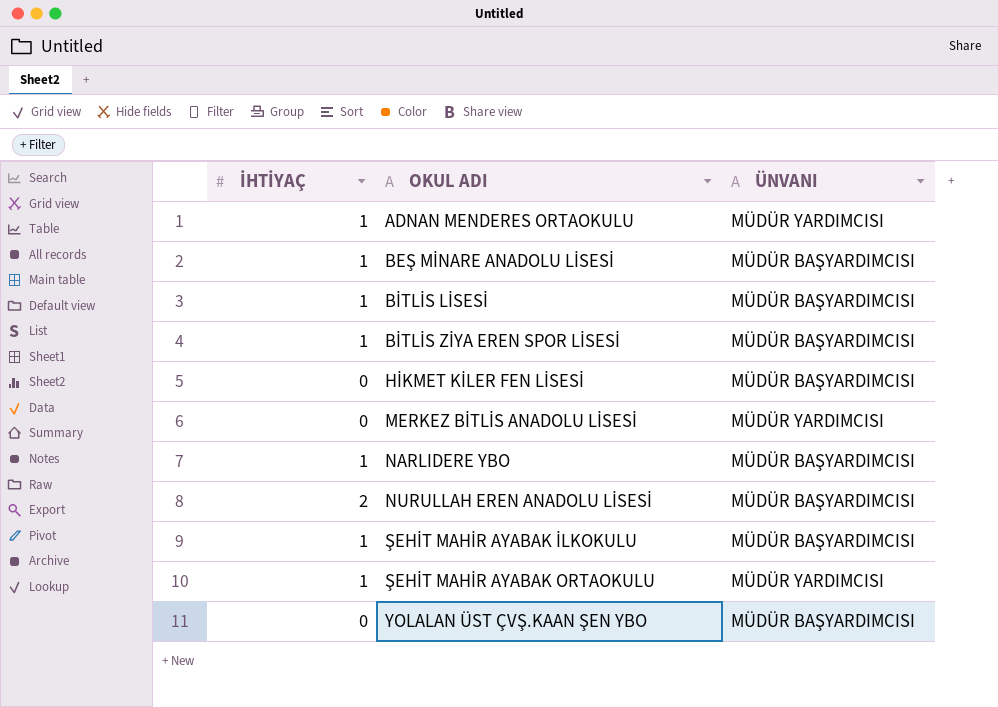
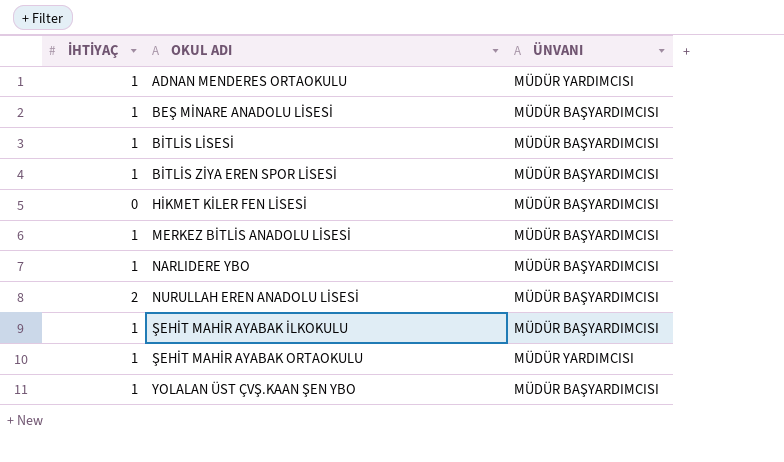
MERKEZ BİTLİS ANADOLU LİSESİ | İHTİYAÇ: 0 -> 1
MERKEZ BİTLİS ANADOLU LİSESİ | ÜNVANI: MÜDÜR YARDIMCISI -> MÜDÜR BAŞYARDIMCISI
YOLALAN ÜST ÇVŞ.KAAN ŞEN YBO | İHTİYAÇ: 0 -> 1

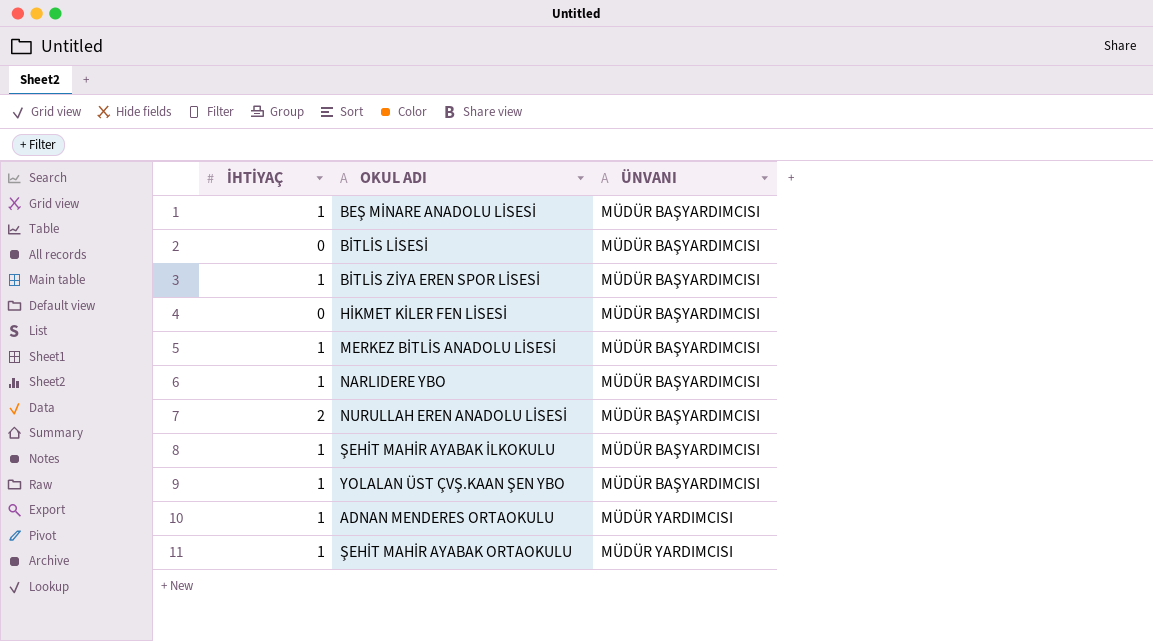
row order: OKUL ADI ascending -> ÜNVANI ascending
BİTLİS LİSESİ | İHTİYAÇ: 1 -> 0

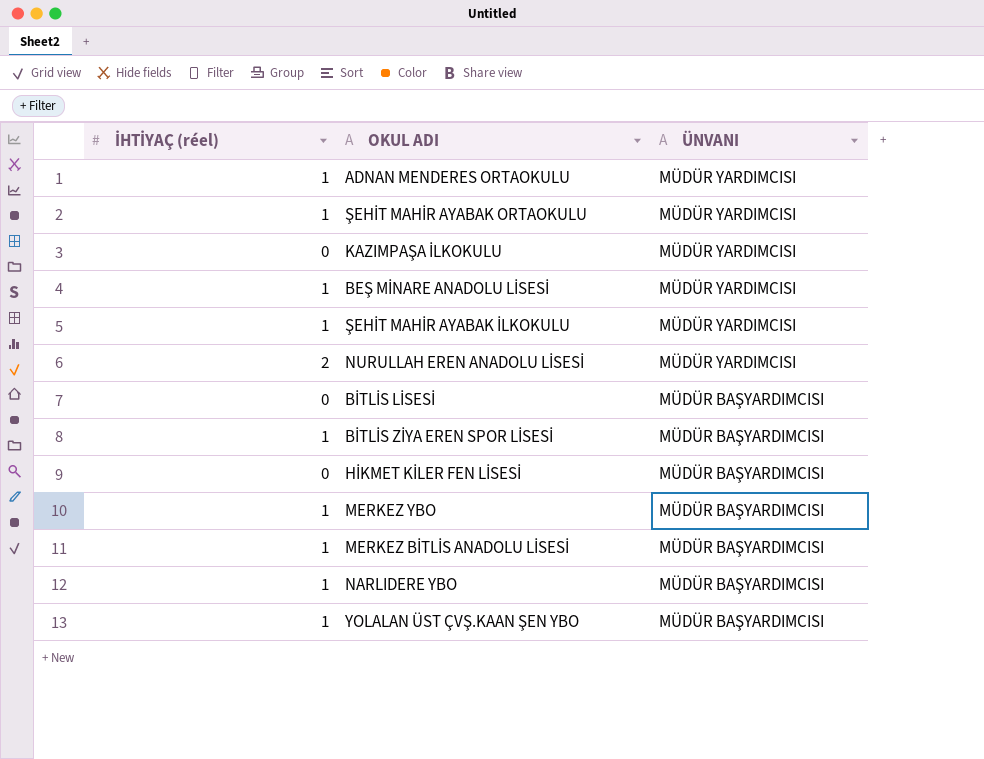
row order: ÜNVANI ascending -> ÜNVANI descending
column name: İHTİYAÇ -> İHTİYAÇ (réel)
row KAZIMPAŞA İLKOKULU: none -> 0 | MÜDÜR YARDIMCISI
BEŞ MİNARE ANADOLU LİSESİ | ÜNVANI: MÜDÜR BAŞYARDIMCISI -> MÜDÜR YARDIMCISI
ŞEHİT MAHİR AYABAK İLKOKULU | ÜNVANI: MÜDÜR BAŞYARDIMCISI -> MÜDÜR YARDIMCISI
NURULLAH EREN ANADOLU LİSESİ | ÜNVANI: MÜDÜR BAŞYARDIMCISI -> MÜDÜR YARDIMCISI
row MERKEZ YBO: none -> 1 | MÜDÜR BAŞYARDIMCISI

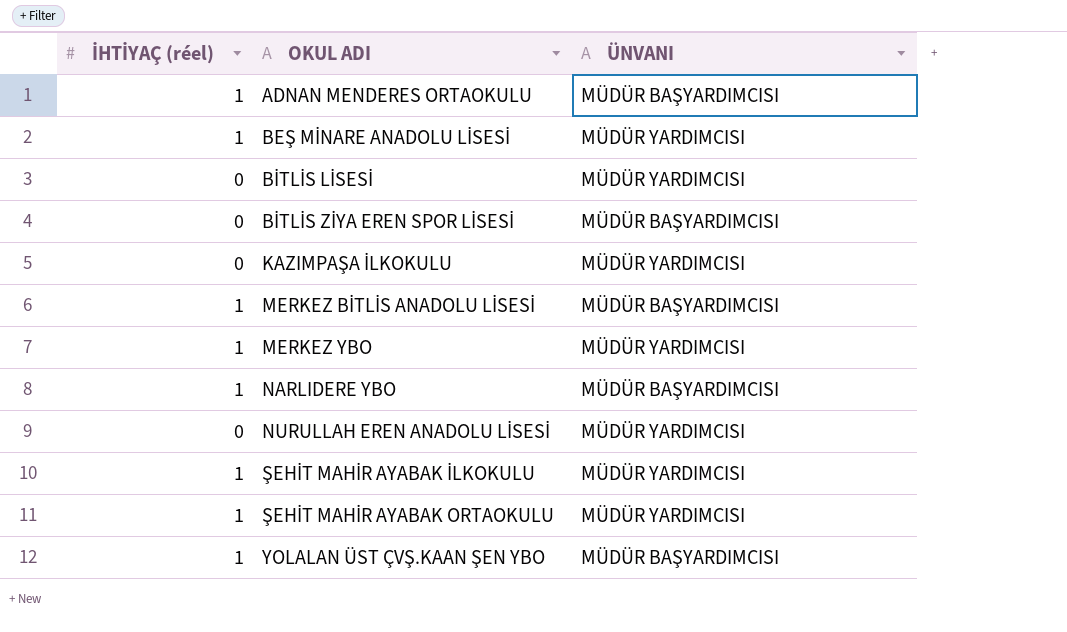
row order: ÜNVANI descending -> OKUL ADI ascending
row HİKMET KİLER FEN LİSESİ: 0 | MÜDÜR BAŞYARDIMCISI -> none
ADNAN MENDERES ORTAOKULU | ÜNVANI: MÜDÜR YARDIMCISI -> MÜDÜR BAŞYARDIMCISI
BİTLİS LİSESİ | ÜNVANI: MÜDÜR BAŞYARDIMCISI -> MÜDÜR YARDIMCISI
BİTLİS ZİYA EREN SPOR LİSESİ | İHTİYAÇ (réel): 1 -> 0
MERKEZ YBO | ÜNVANI: MÜDÜR BAŞYARDIMCISI -> MÜDÜR YARDIMCISI
NURULLAH EREN ANADOLU LİSESİ | İHTİYAÇ (réel): 2 -> 0

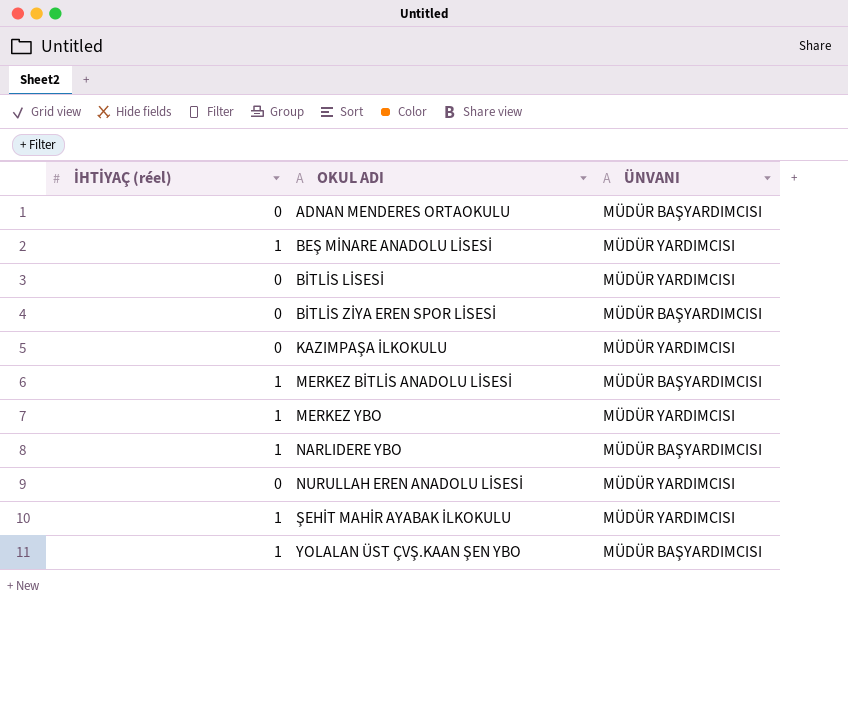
row ŞEHİT MAHİR AYABAK ORTAOKULU: 1 | MÜDÜR YARDIMCISI -> none
ADNAN MENDERES ORTAOKULU | İHTİYAÇ (réel): 1 -> 0

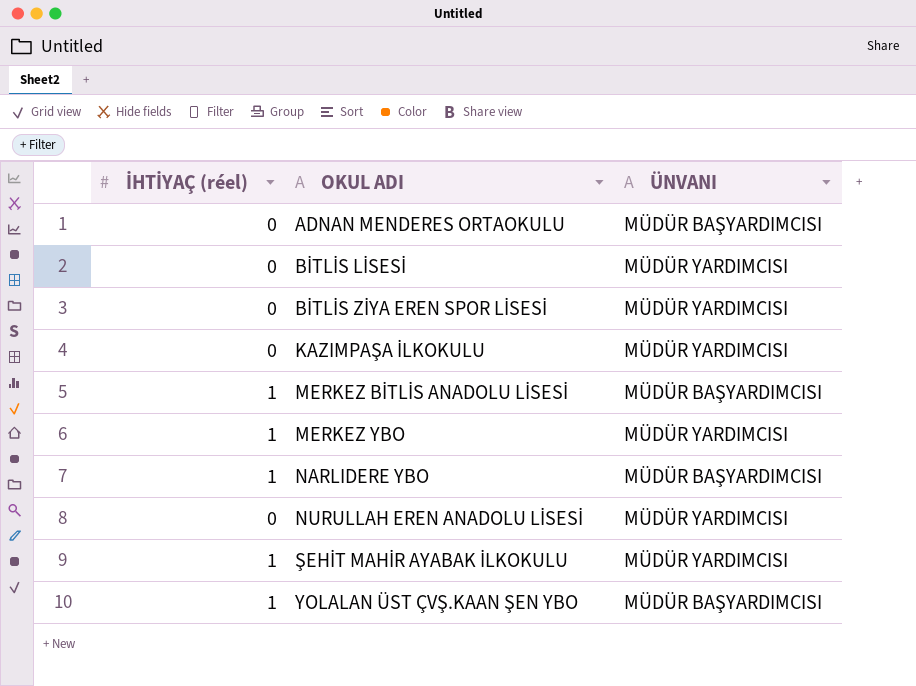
row BEŞ MİNARE ANADOLU LİSESİ: 1 | MÜDÜR YARDIMCISI -> none
BİTLİS ZİYA EREN SPOR LİSESİ | ÜNVANI: MÜDÜR BAŞYARDIMCISI -> MÜDÜR YARDIMCISI

